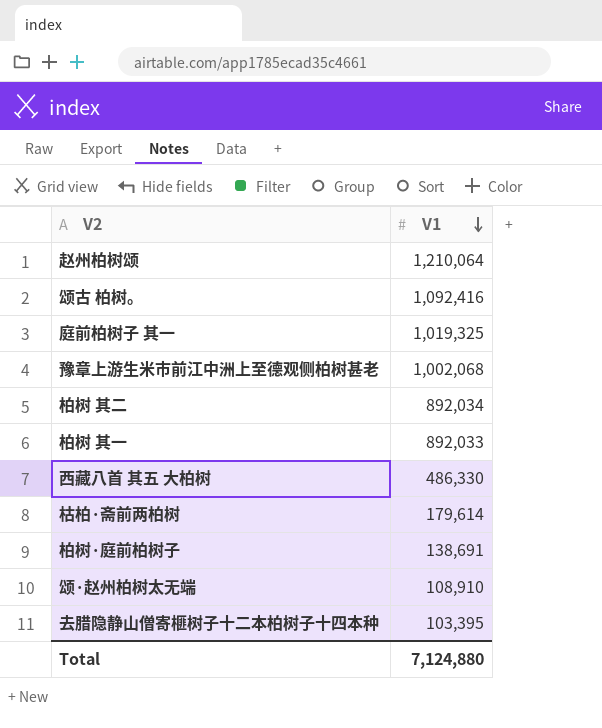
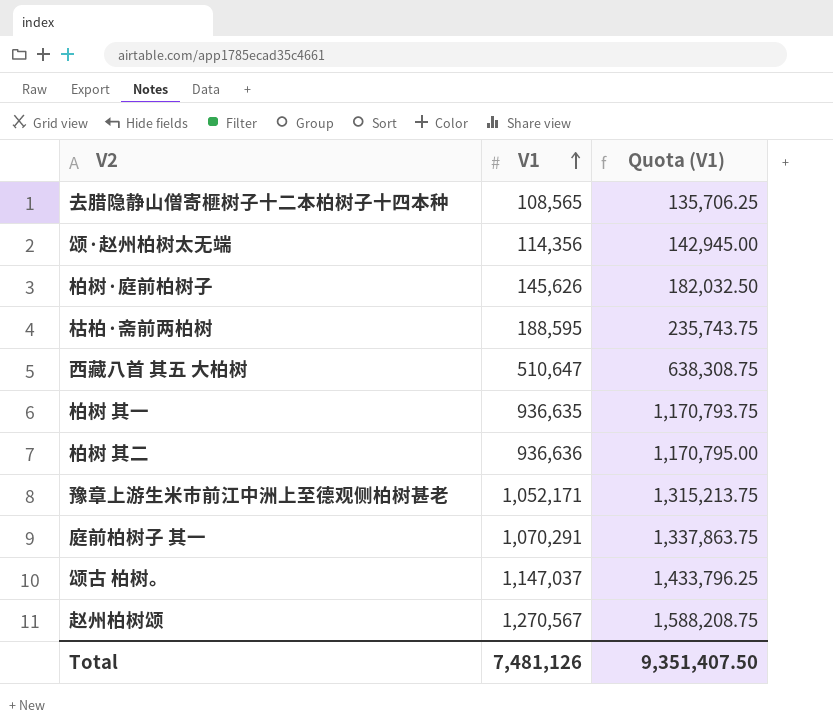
row order: V1 descending -> V1 ascending
column Quota (V1) | formula: none -> [V1] * 1.25
去腊隐静山僧寄榧树子十二本柏树子十四本种 | V1: 103,395 -> 108,565
颂·赵州柏树太无端 | V1: 108,910 -> 114,356
柏树·庭前柏树子 | V1: 138,691 -> 145,626
枯柏·斋前两柏树 | V1: 179,614 -> 188,595
西藏八首 其五 大柏树 | V1: 486,330 -> 510,647
柏树 其一 | V1: 892,033 -> 936,635
柏树 其二 | V1: 892,034 -> 936,636
豫章上游生米市前江中洲上至德观侧柏树甚老 | V1: 1,002,068 -> 1,052,171
庭前柏树子 其一 | V1: 1,019,325 -> 1,070,291
颂古 柏树。 | V1: 1,092,416 -> 1,147,037
赵州柏树颂 | V1: 1,210,064 -> 1,270,567
Total | V1: 7,124,880 -> 7,481,126

